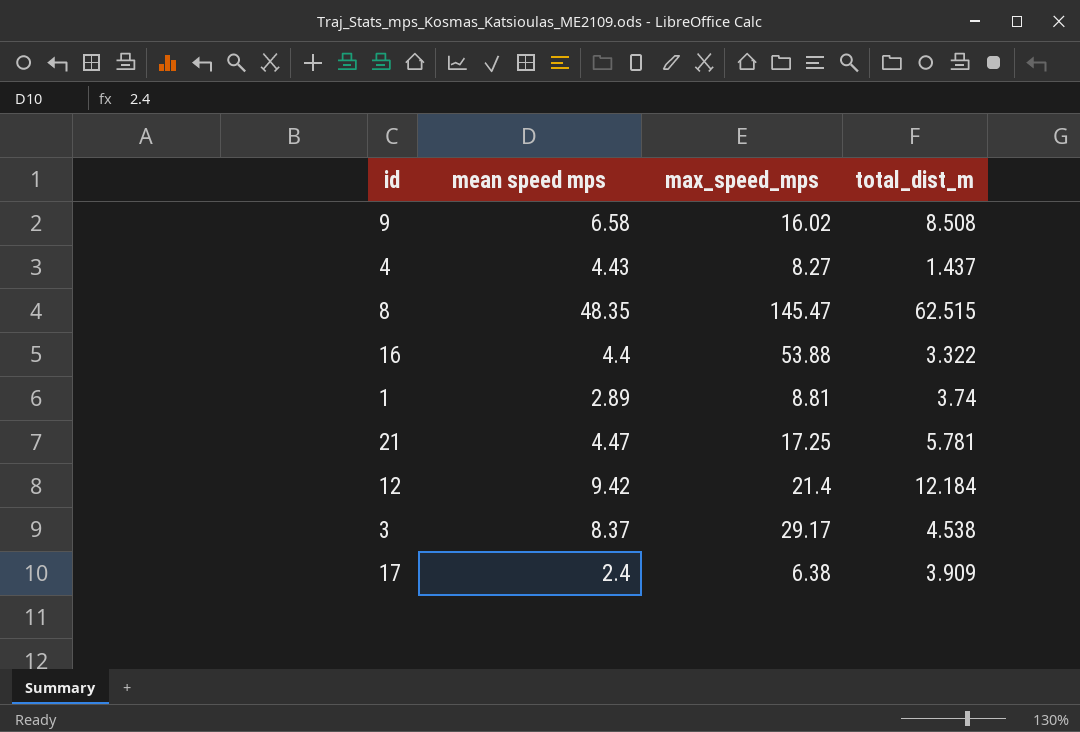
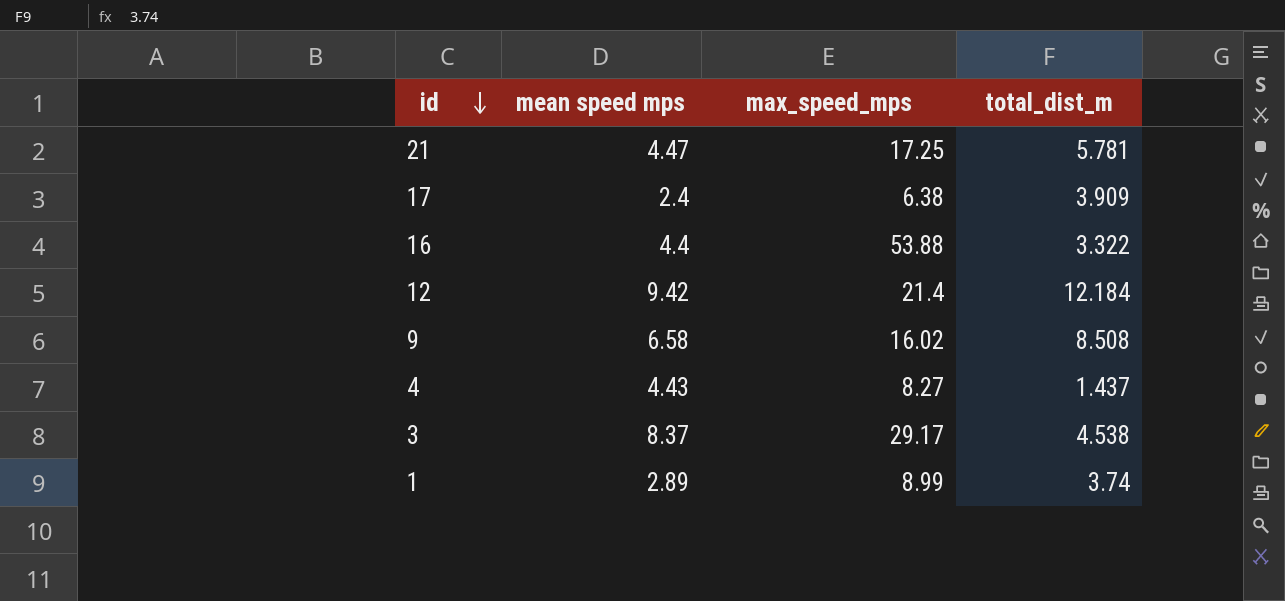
row order: none -> id descending
row 8: 48.35 | 145.47 | 62.515 -> none
1 | max_speed_mps: 8.81 -> 8.99

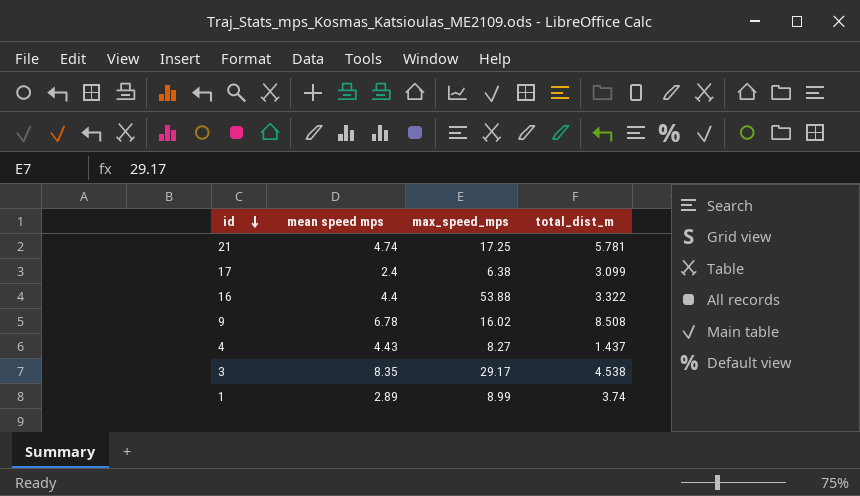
row 12: 9.42 | 21.4 | 12.184 -> none
21 | mean speed mps: 4.47 -> 4.74
17 | total_dist_m: 3.909 -> 3.099
9 | mean speed mps: 6.58 -> 6.78
3 | mean speed mps: 8.37 -> 8.35

